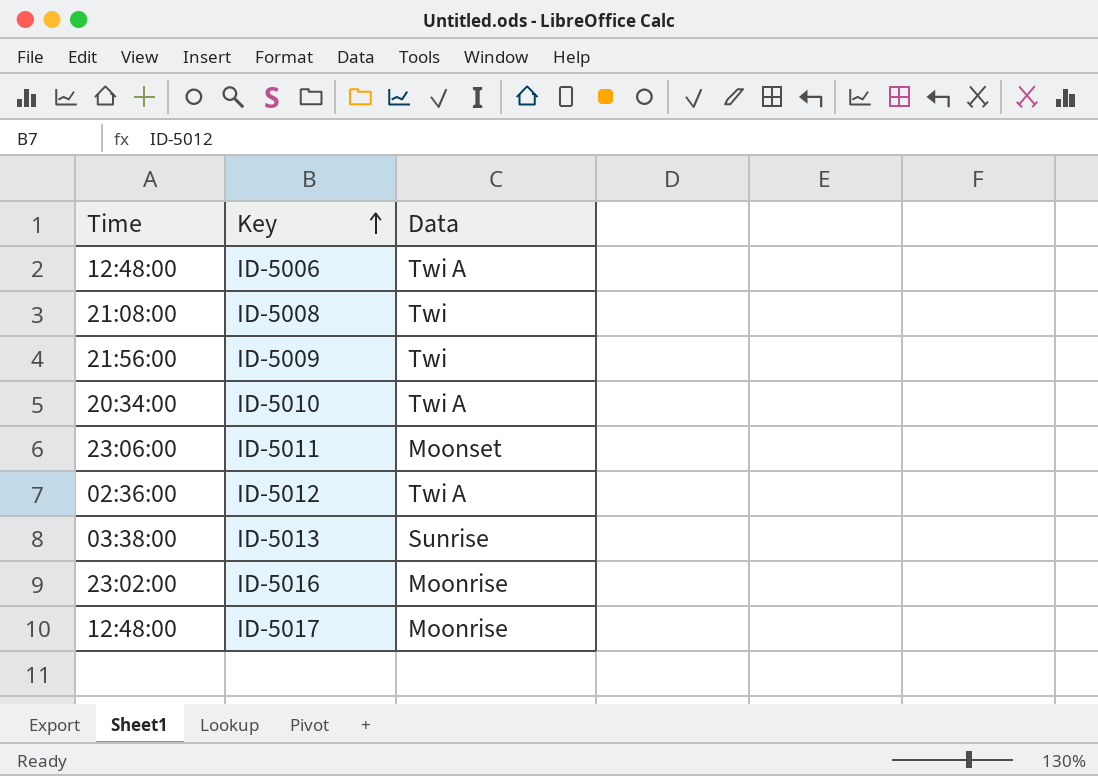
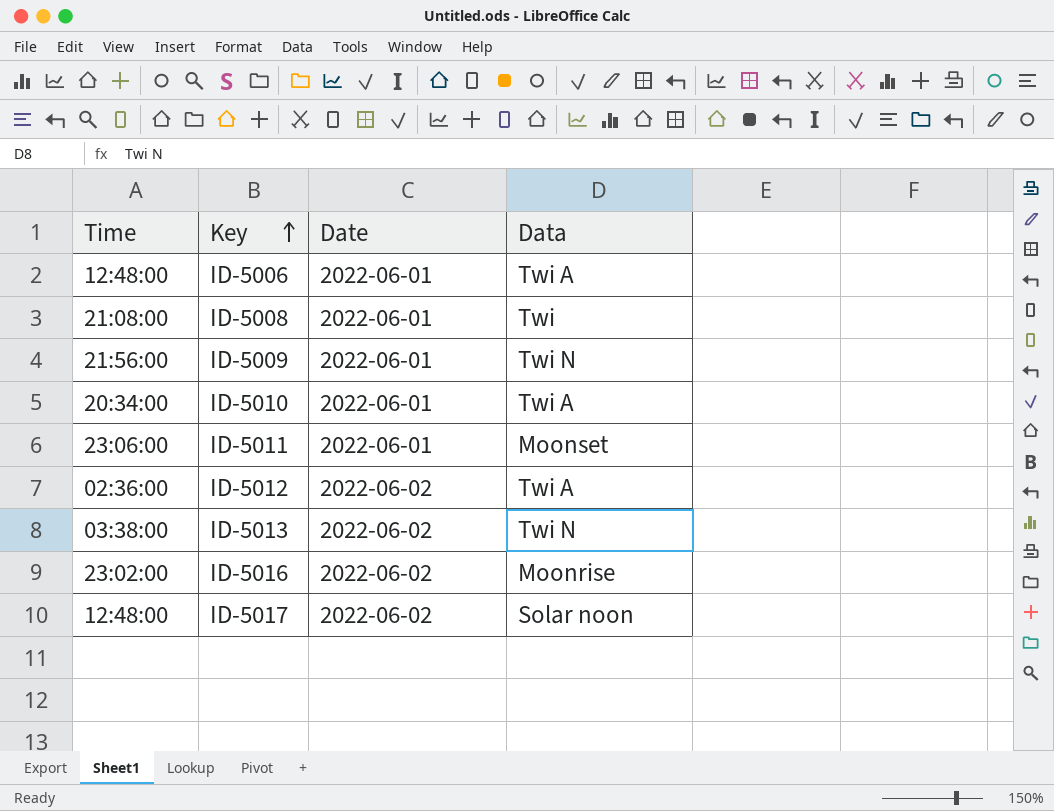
column Date | position: none -> 3
ID-5009 | Data: Twi -> Twi N
ID-5013 | Data: Sunrise -> Twi N
ID-5017 | Data: Moonrise -> Solar noon

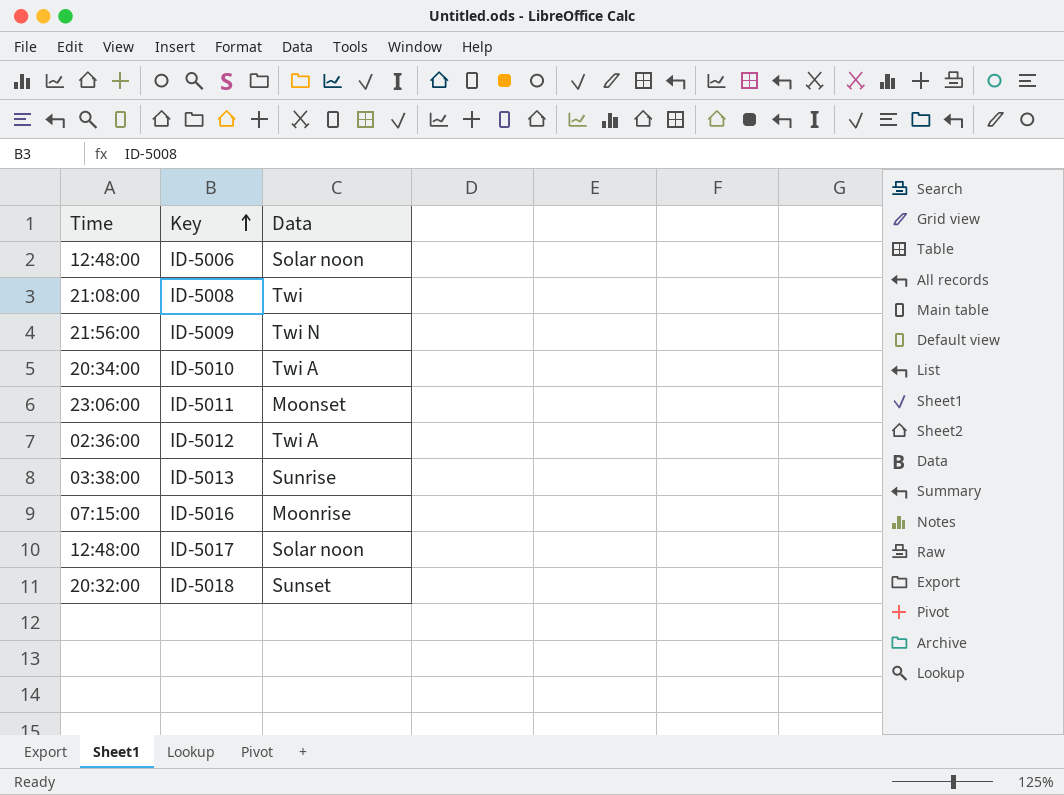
column Date | position: 3 -> none
ID-5006 | Data: Twi A -> Solar noon
ID-5013 | Data: Twi N -> Sunrise
ID-5016 | Time: 23:02:00 -> 07:15:00
row ID-5018: none -> 20:32:00 | Sunset

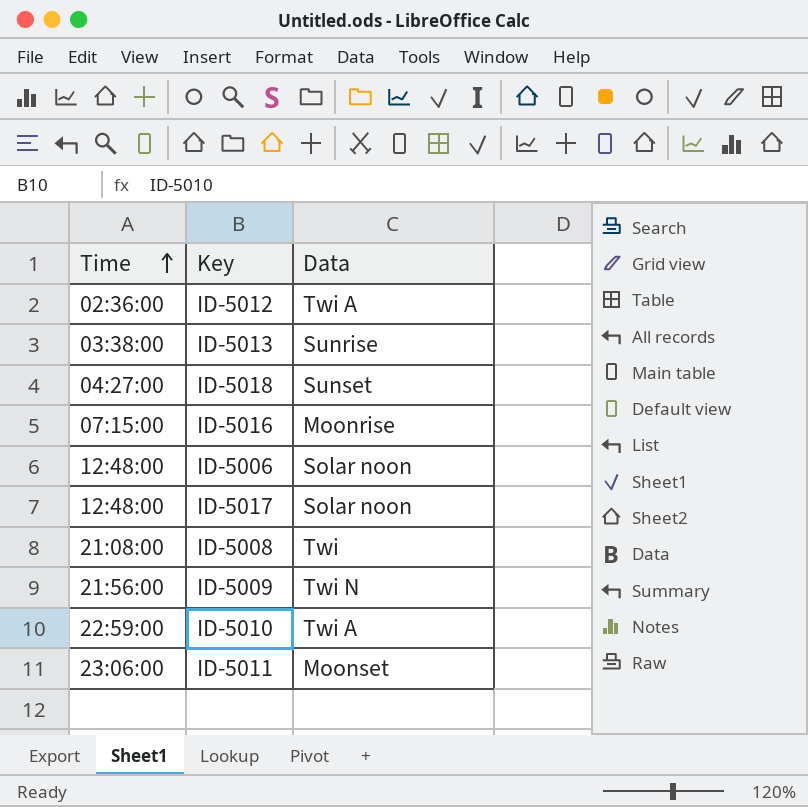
row order: Key ascending -> Time ascending
ID-5018 | Time: 20:32:00 -> 04:27:00
ID-5010 | Time: 20:34:00 -> 22:59:00

